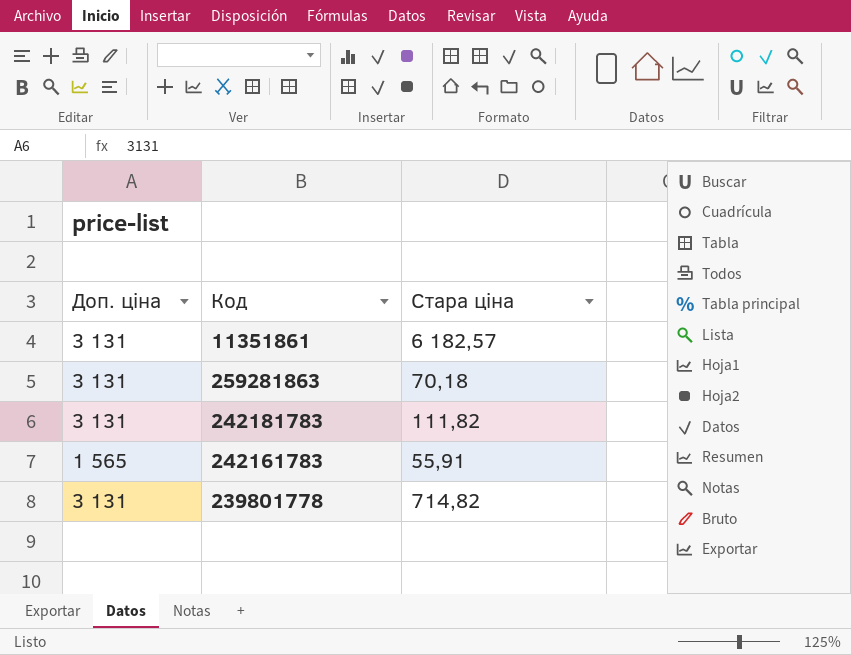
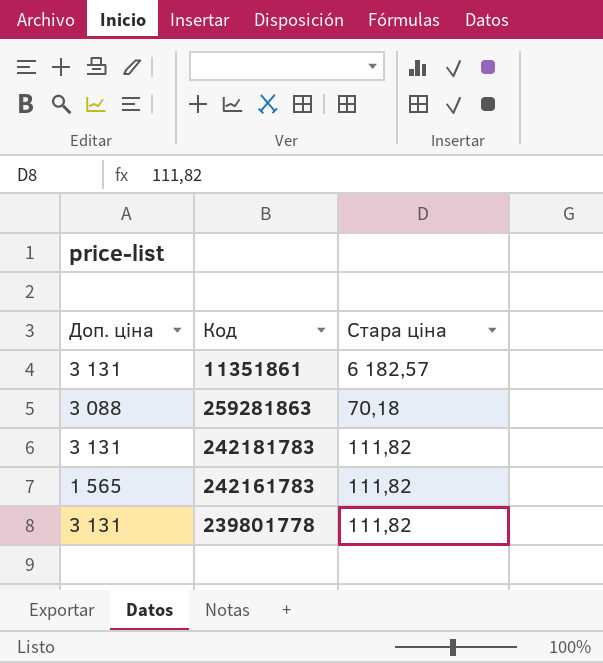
259281863 | Доп. ціна: 3 131 -> 3 088
242161783 | Стара ціна: 55,91 -> 111,82
239801778 | Стара ціна: 714,82 -> 111,82

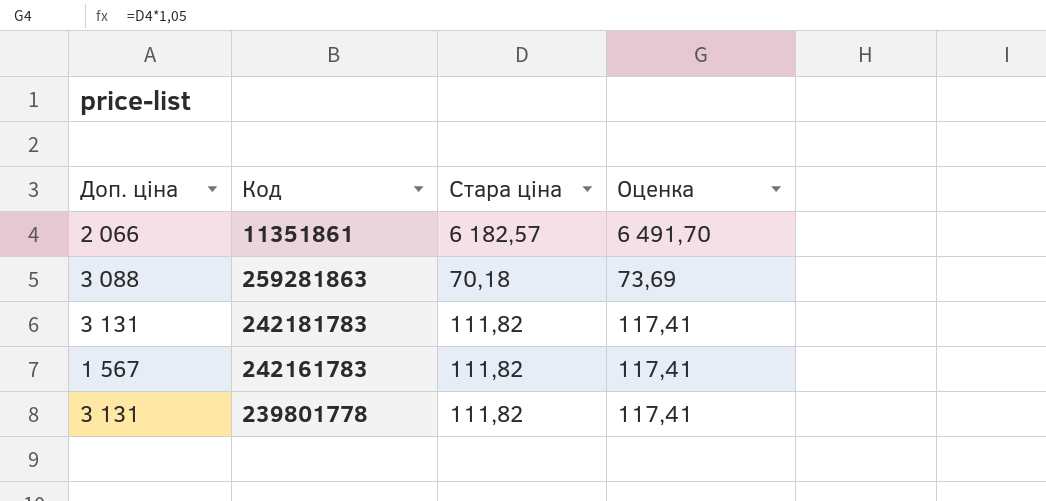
column Оценка | formula: none -> [Стара ціна] * 1,05
11351861 | Доп. ціна: 3 131 -> 2 066
242161783 | Доп. ціна: 1 565 -> 1 567

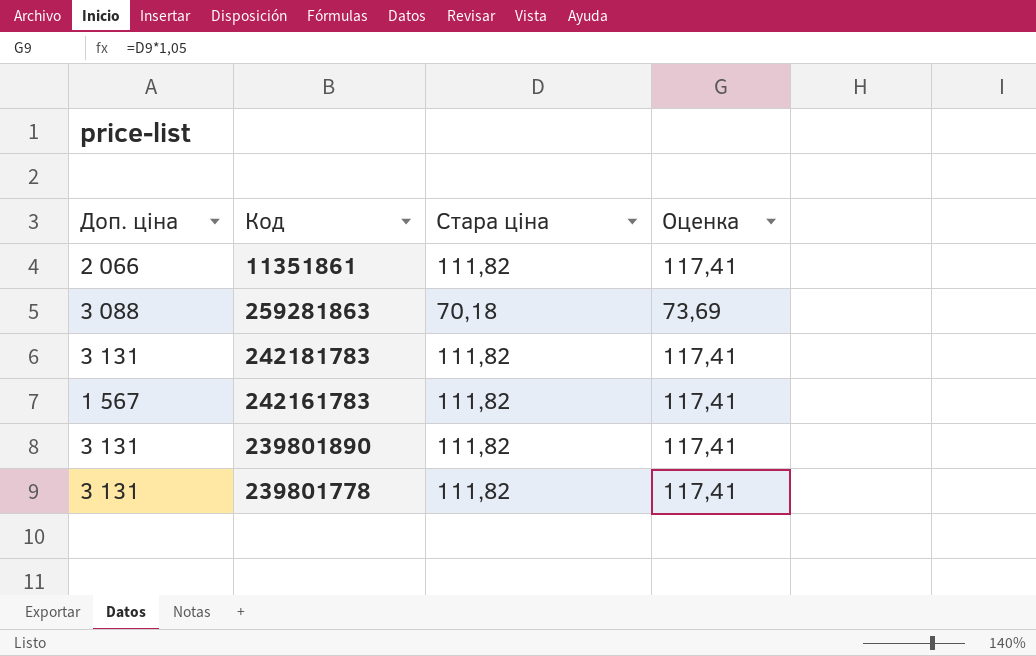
11351861 | Стара ціна: 6 182,57 -> 111,82
11351861 | Оценка: 6 491,70 -> 117,41
row 239801890: none -> 3 131 | 111,82 | 117,41

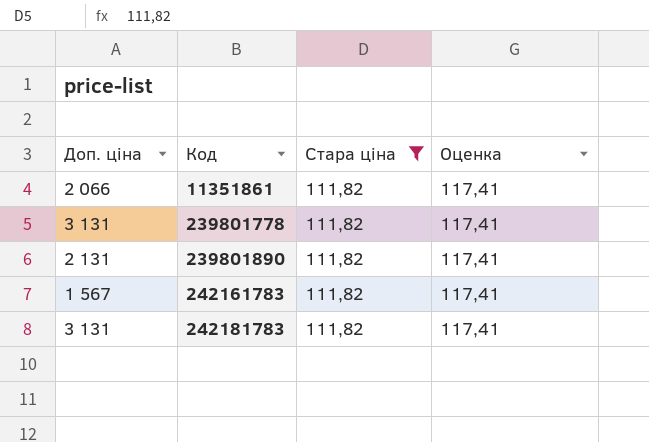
filter: none -> Стара ціна = 111,82
row order: none -> Код ascending
239801890 | Доп. ціна: 3 131 -> 2 131

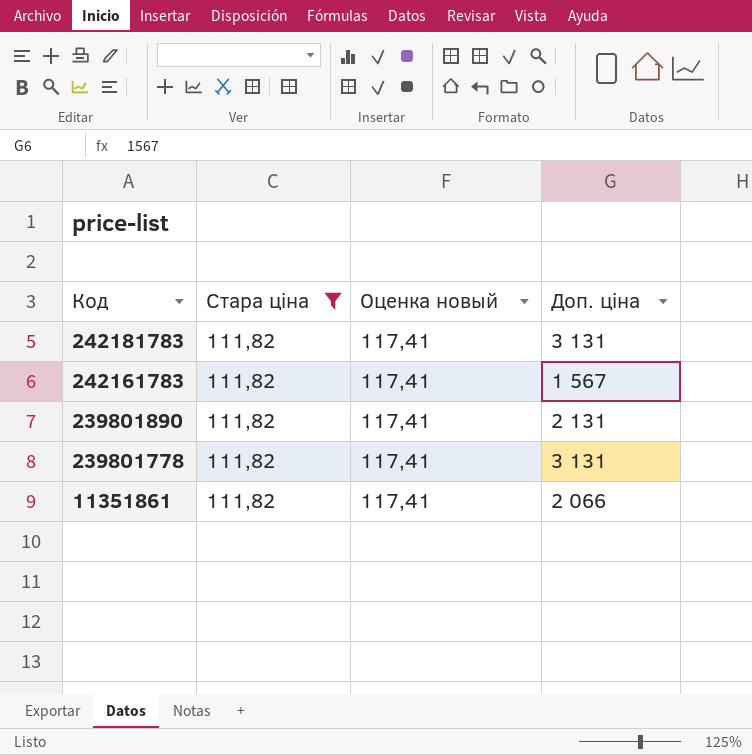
row order: Код ascending -> Код descending
column name: Оценка -> Оценка новый
column Доп. ціна | position: 1 -> 4

